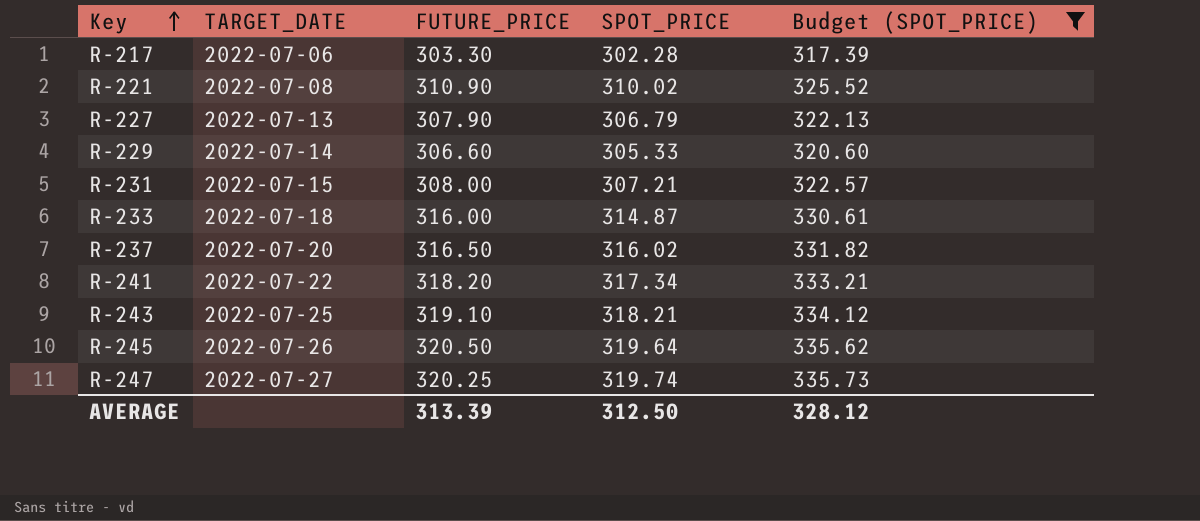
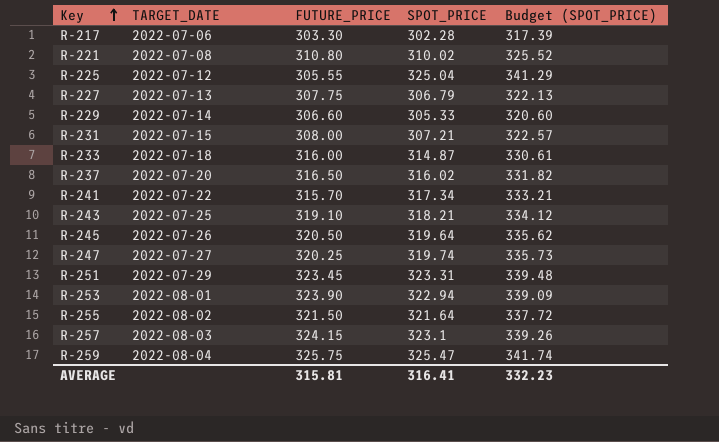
filter: Budget (SPOT_PRICE) <= 335.73 -> none
R-221 | FUTURE_PRICE: 310.90 -> 310.80
R-227 | FUTURE_PRICE: 307.90 -> 307.75
R-241 | FUTURE_PRICE: 318.20 -> 315.70
AVERAGE | FUTURE_PRICE: 313.39 -> 315.81
AVERAGE | SPOT_PRICE: 312.50 -> 316.41
AVERAGE | Budget (SPOT_PRICE): 328.12 -> 332.23

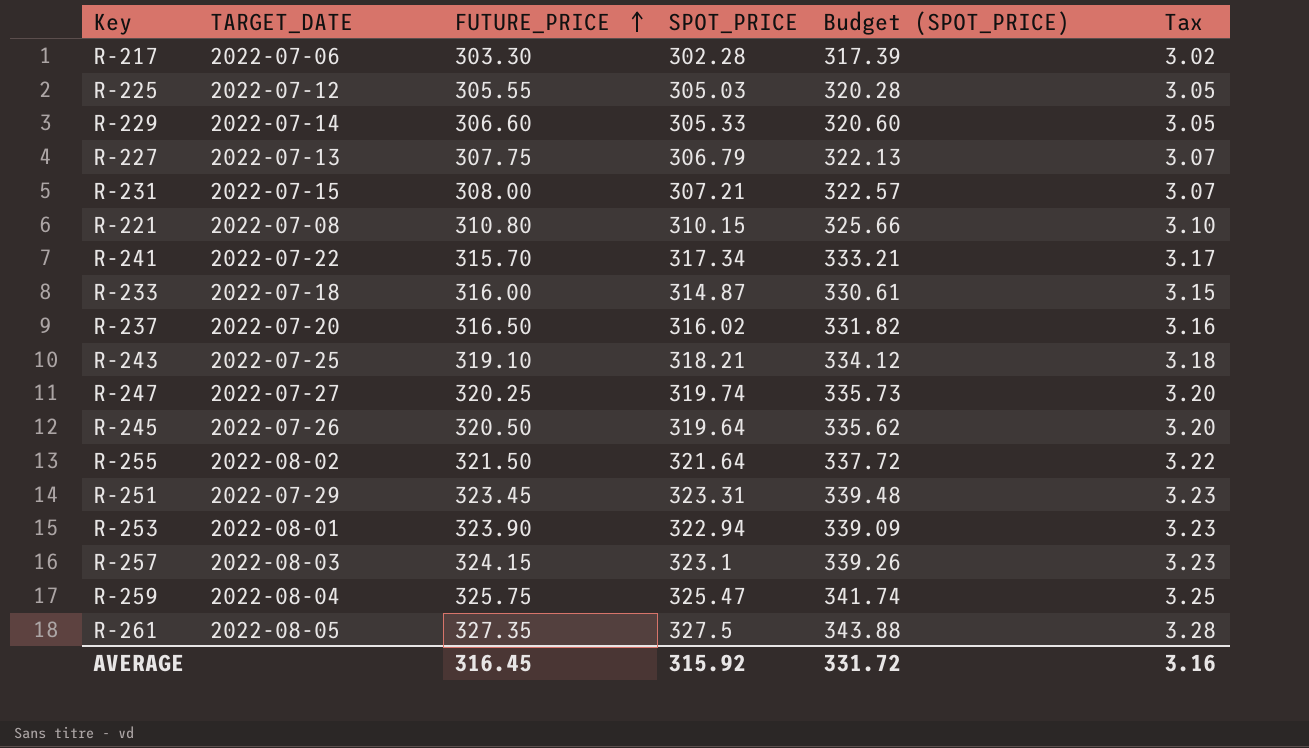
row order: Key ascending -> FUTURE_PRICE ascending
column Tax | formula: none -> [SPOT_PRICE] * 0.01
R-225 | SPOT_PRICE: 325.04 -> 305.03
R-225 | Budget (SPOT_PRICE): 341.29 -> 320.28
R-221 | SPOT_PRICE: 310.02 -> 310.15
R-221 | Budget (SPOT_PRICE): 325.52 -> 325.66
row R-261: none -> 2022-08-05 | 327.35 | 327.5 | 343.88 | 3.28
AVERAGE | FUTURE_PRICE: 315.81 -> 316.45
AVERAGE | SPOT_PRICE: 316.41 -> 315.92
AVERAGE | Budget (SPOT_PRICE): 332.23 -> 331.72

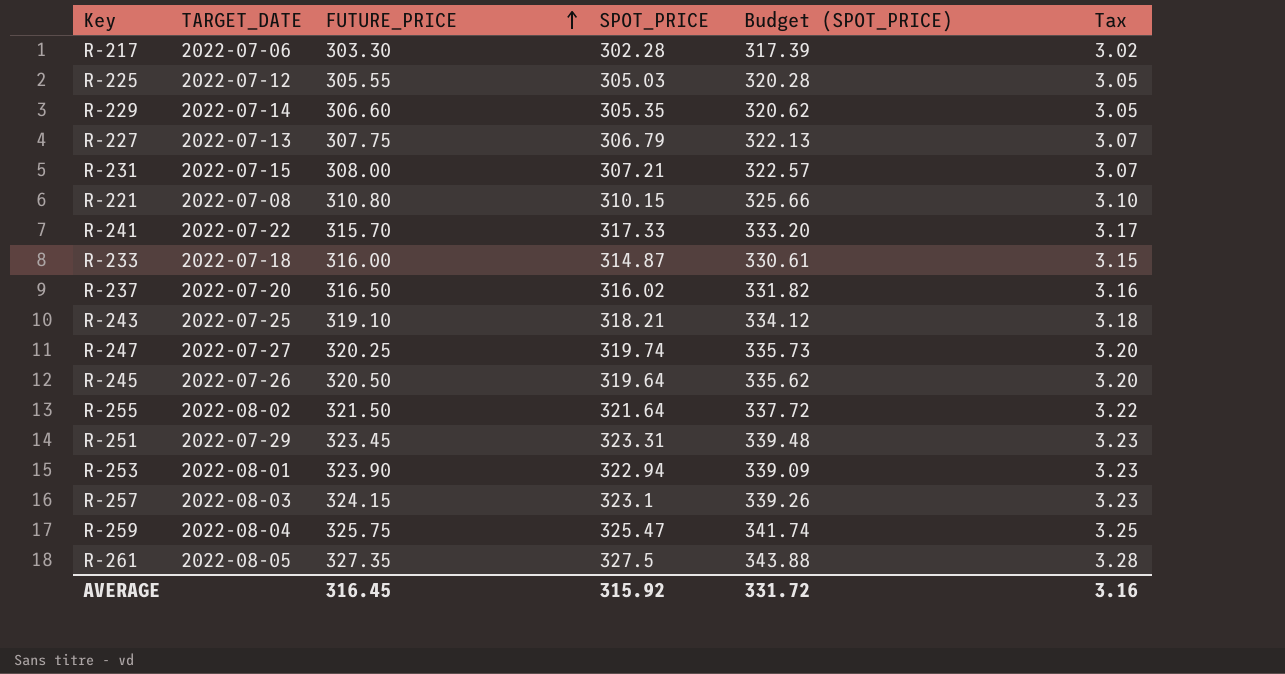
R-229 | SPOT_PRICE: 305.33 -> 305.35
R-229 | Budget (SPOT_PRICE): 320.60 -> 320.62
R-241 | SPOT_PRICE: 317.34 -> 317.33
R-241 | Budget (SPOT_PRICE): 333.21 -> 333.20

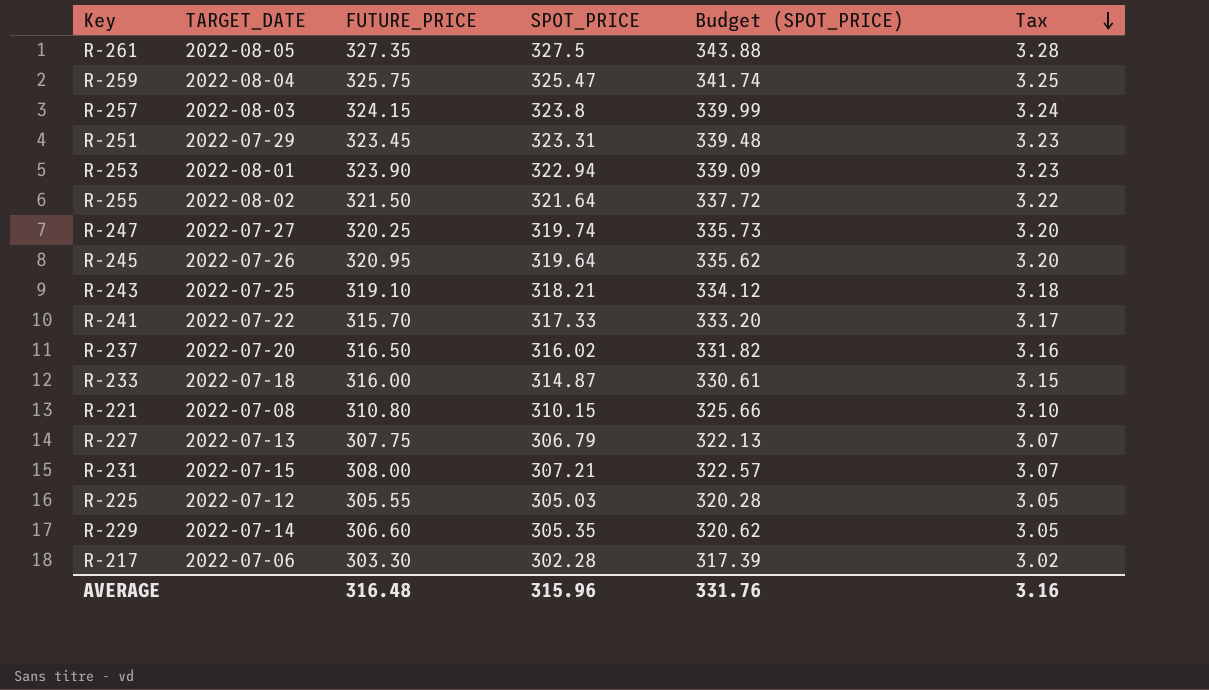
row order: FUTURE_PRICE ascending -> Tax descending
R-257 | SPOT_PRICE: 323.1 -> 323.8
R-257 | Budget (SPOT_PRICE): 339.26 -> 339.99
R-257 | Tax: 3.23 -> 3.24
R-245 | FUTURE_PRICE: 320.50 -> 320.95
AVERAGE | FUTURE_PRICE: 316.45 -> 316.48
AVERAGE | SPOT_PRICE: 315.92 -> 315.96
AVERAGE | Budget (SPOT_PRICE): 331.72 -> 331.76

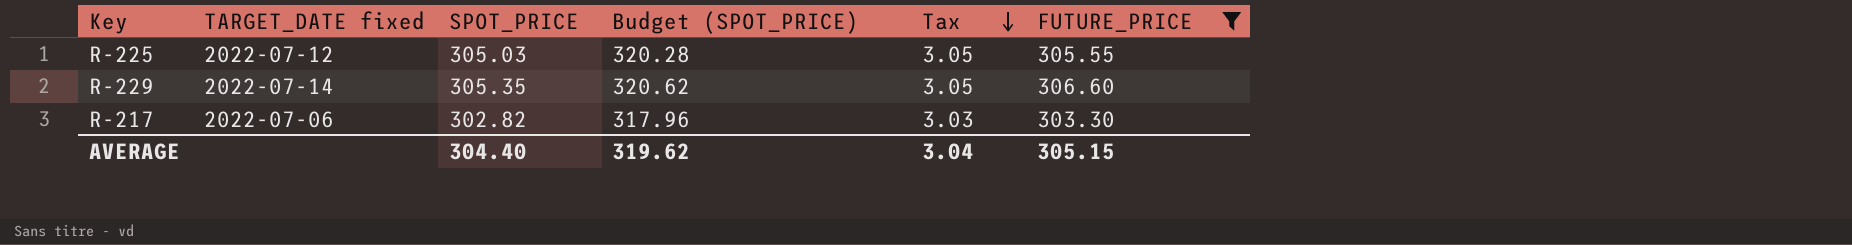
filter: none -> FUTURE_PRICE <= 306.60
column name: TARGET_DATE -> TARGET_DATE fixed
column FUTURE_PRICE | position: 3 -> 6
R-217 | SPOT_PRICE: 302.28 -> 302.82
R-217 | Budget (SPOT_PRICE): 317.39 -> 317.96
R-217 | Tax: 3.02 -> 3.03
AVERAGE | SPOT_PRICE: 315.96 -> 304.40
AVERAGE | Budget (SPOT_PRICE): 331.76 -> 319.62
AVERAGE | Tax: 3.16 -> 3.04
AVERAGE | FUTURE_PRICE: 316.48 -> 305.15

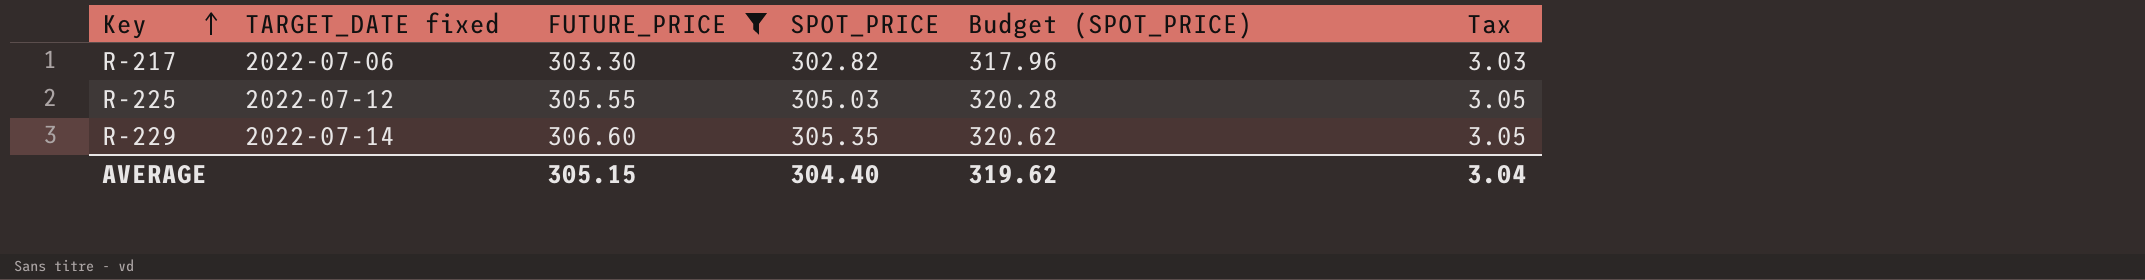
row order: Tax descending -> Key ascending
column FUTURE_PRICE | position: 6 -> 3

